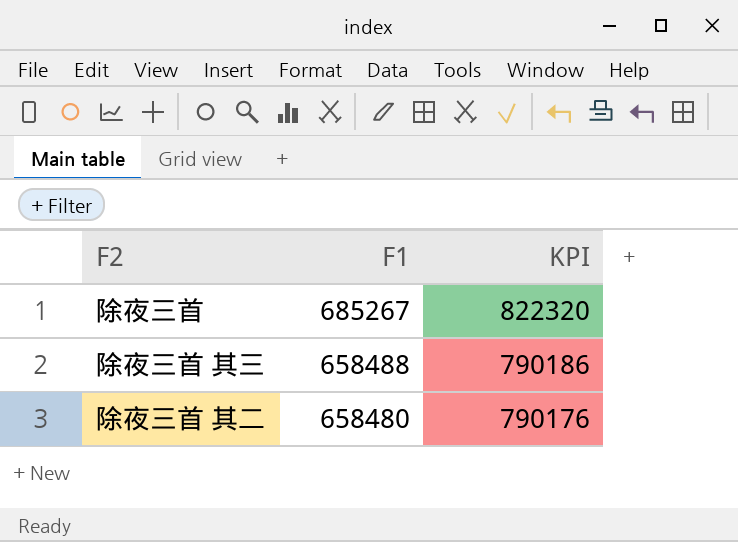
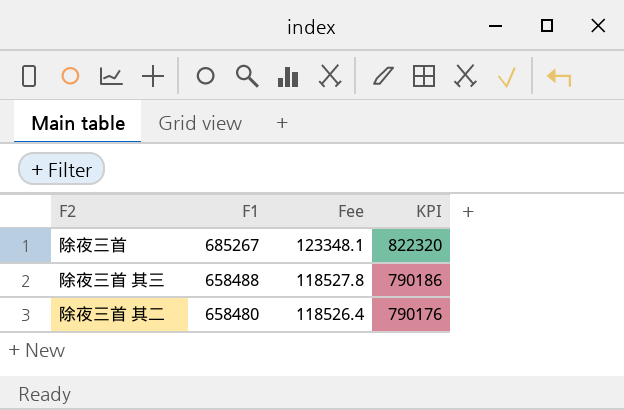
column Fee | formula: none -> [F1] * 0.18

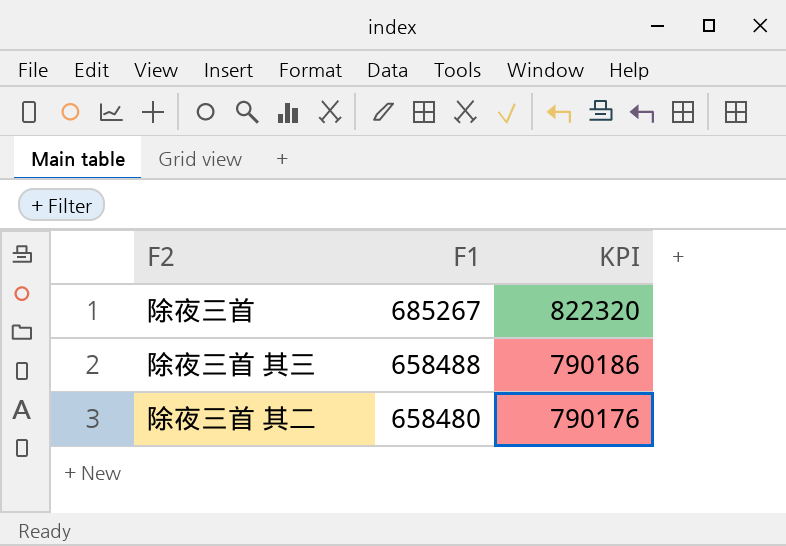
column Fee | formula: [F1] * 0.18 -> none

